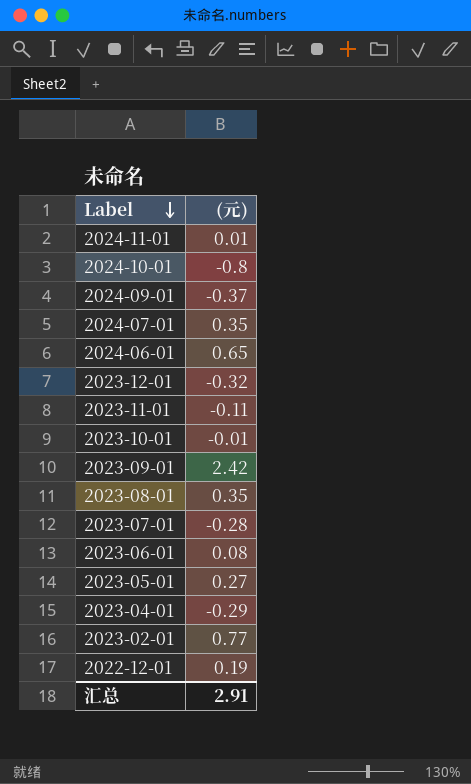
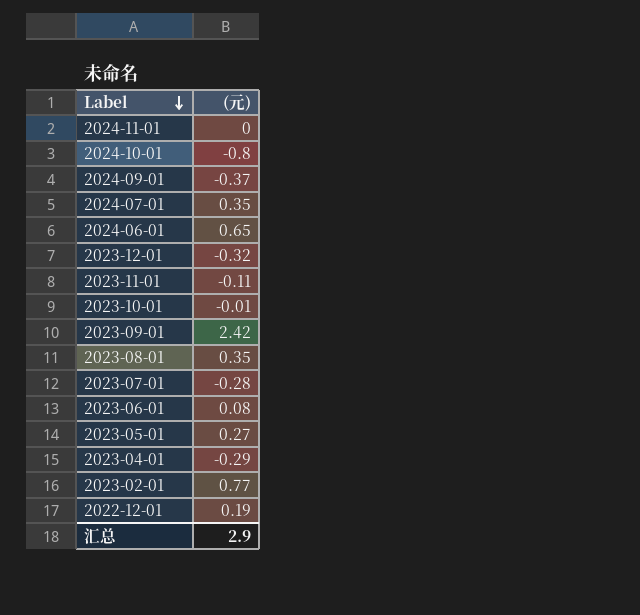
2024-11-01 | (元): 0.01 -> 0
汇总 | (元): 2.91 -> 2.9

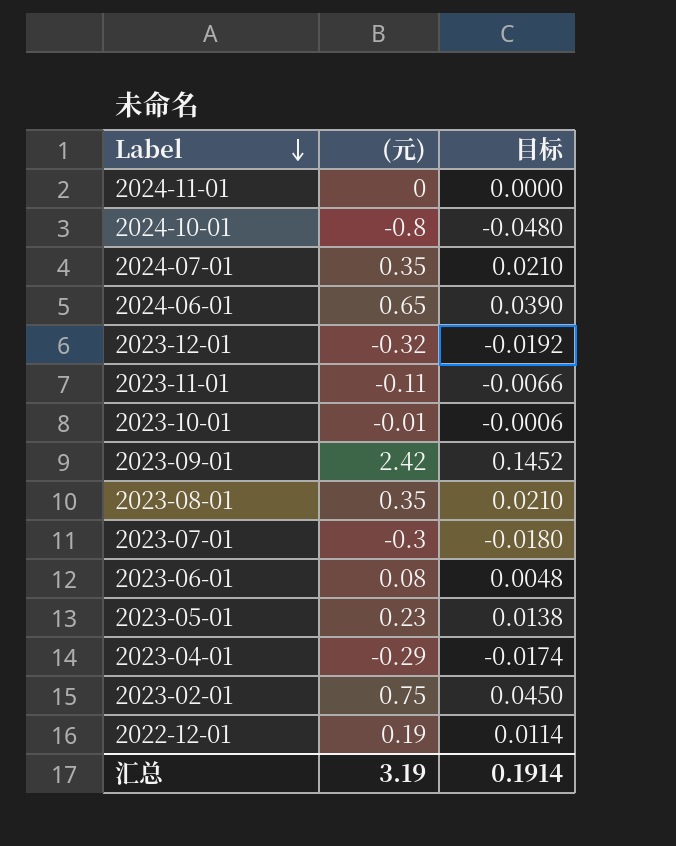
column 目标 | formula: none -> [(元)] * 0.06
row 2024-09-01: -0.37 -> none
2023-07-01 | (元): -0.28 -> -0.3
2023-05-01 | (元): 0.27 -> 0.23
2023-02-01 | (元): 0.77 -> 0.75
汇总 | (元): 2.9 -> 3.19

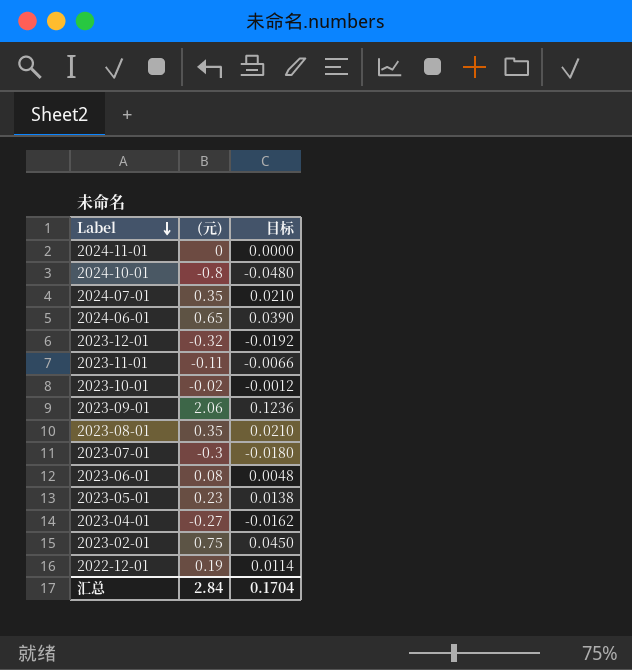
2023-10-01 | (元): -0.01 -> -0.02
2023-10-01 | 目标: -0.0006 -> -0.0012
2023-09-01 | (元): 2.42 -> 2.06
2023-09-01 | 目标: 0.1452 -> 0.1236
2023-04-01 | (元): -0.29 -> -0.27
2023-04-01 | 目标: -0.0174 -> -0.0162
汇总 | (元): 3.19 -> 2.84
汇总 | 目标: 0.1914 -> 0.1704

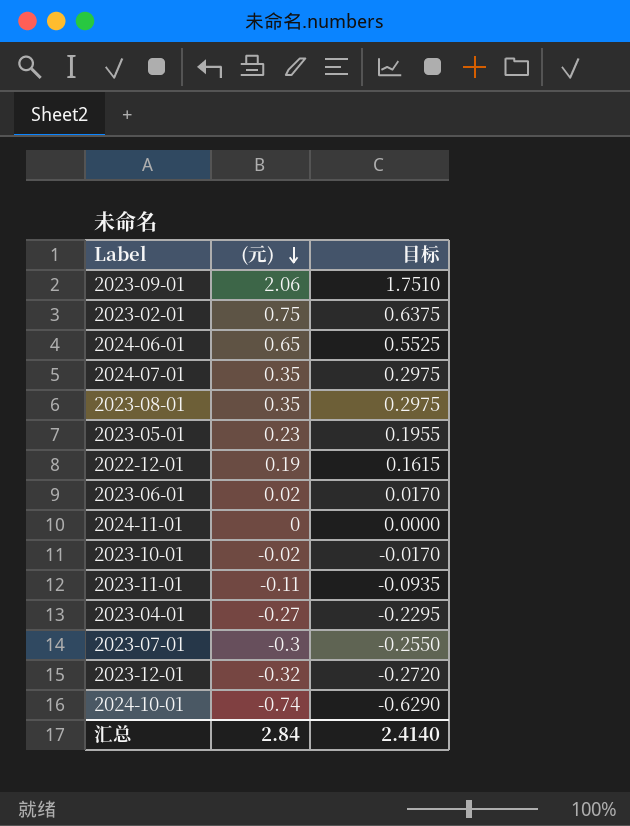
row order: Label descending -> (元) descending
column 目标 | formula: [(元)] * 0.06 -> [(元)] * 0.85
2023-06-01 | (元): 0.08 -> 0.02
2024-10-01 | (元): -0.8 -> -0.74
汇总 | 目标: 0.1704 -> 2.4140

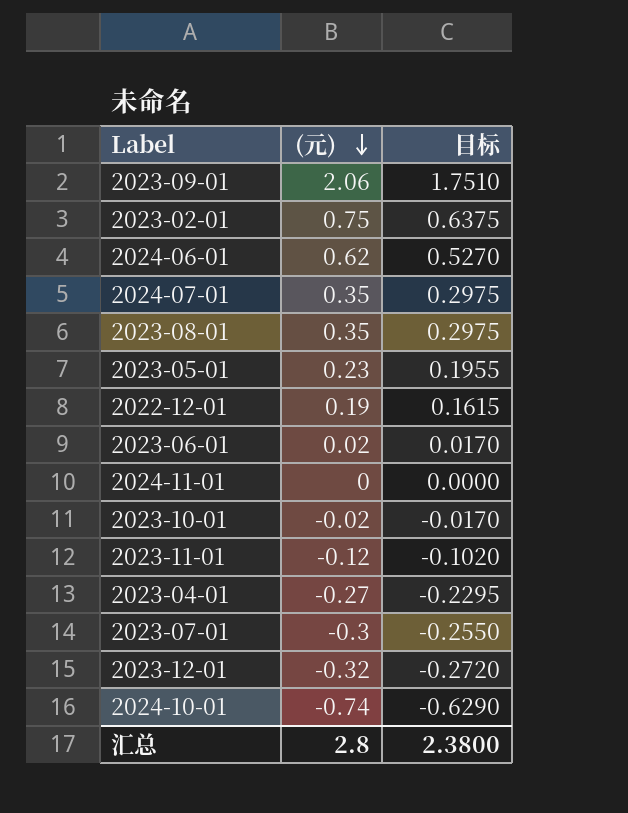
2024-06-01 | (元): 0.65 -> 0.62
2024-06-01 | 目标: 0.5525 -> 0.5270
2023-11-01 | (元): -0.11 -> -0.12
2023-11-01 | 目标: -0.0935 -> -0.1020
汇总 | (元): 2.84 -> 2.8
汇总 | 目标: 2.4140 -> 2.3800

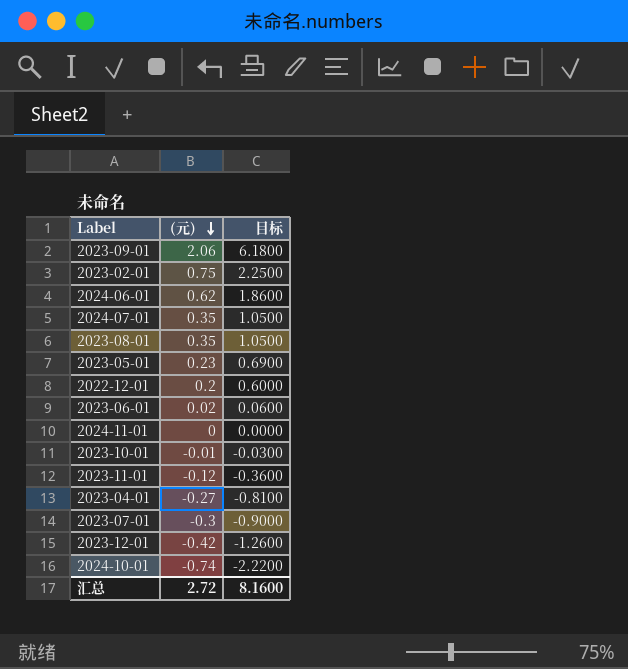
column 目标 | formula: [(元)] * 0.85 -> [(元)] * 3
2022-12-01 | (元): 0.19 -> 0.2
2023-10-01 | (元): -0.02 -> -0.01
2023-12-01 | (元): -0.32 -> -0.42
汇总 | (元): 2.8 -> 2.72
汇总 | 目标: 2.3800 -> 8.1600

